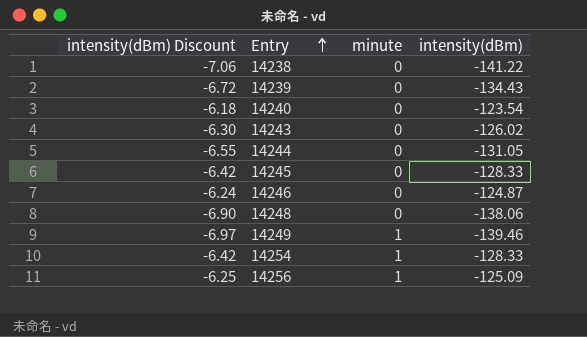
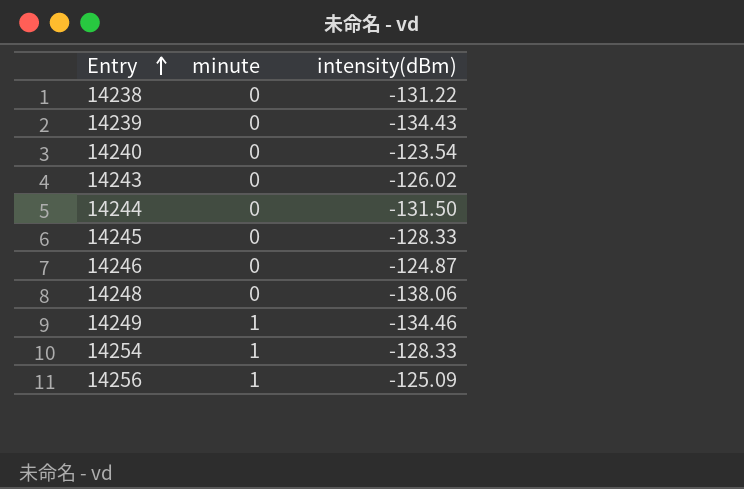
column intensity(dBm) Discount | formula: [intensity(dBm)] * 0.05 -> none
14238 | intensity(dBm): -141.22 -> -131.22
14244 | intensity(dBm): -131.05 -> -131.50
14249 | intensity(dBm): -139.46 -> -134.46

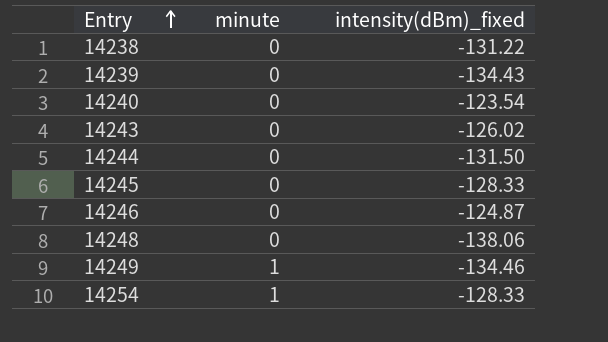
column name: intensity(dBm) -> intensity(dBm)_fixed
row 14256: 1 | -125.09 -> none

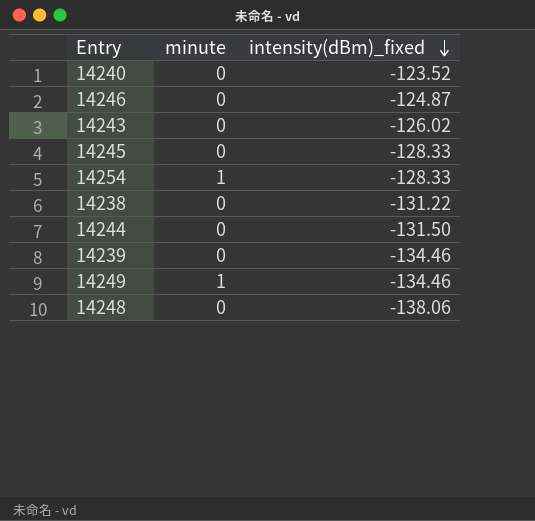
row order: Entry ascending -> intensity(dBm)_fixed descending
14240 | intensity(dBm)_fixed: -123.54 -> -123.52
14239 | intensity(dBm)_fixed: -134.43 -> -134.46

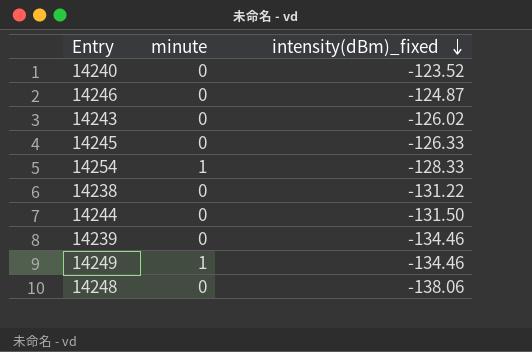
14245 | intensity(dBm)_fixed: -128.33 -> -126.33

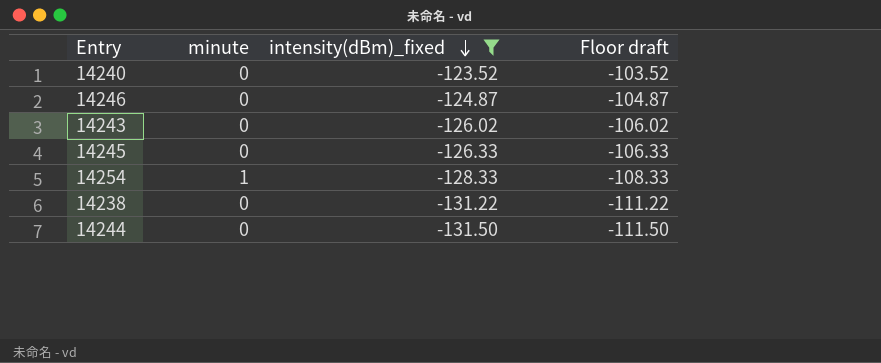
filter: none -> intensity(dBm)_fixed >= -131.50
column Floor draft | formula: none -> [intensity(dBm)_fixed] + 20

